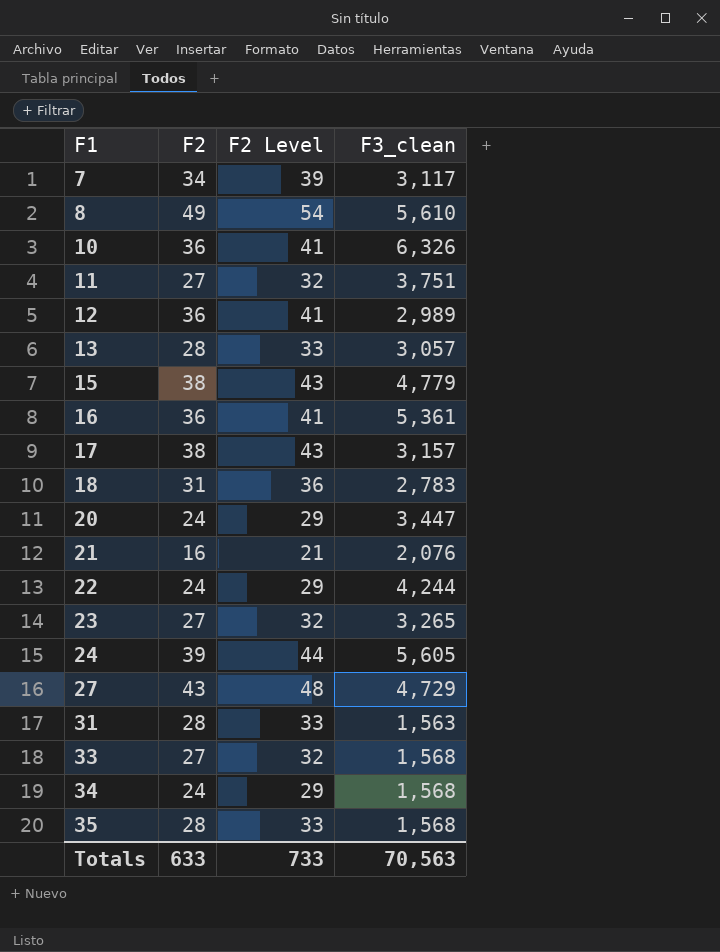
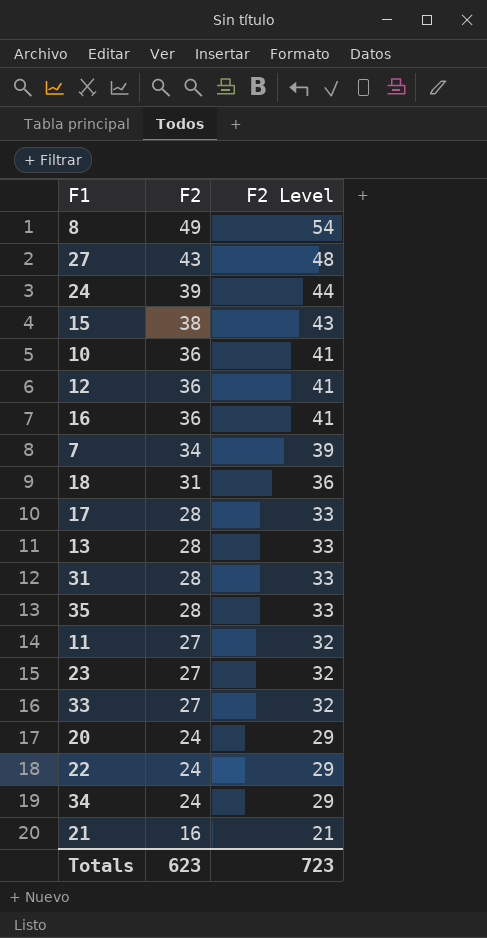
row order: F1 ascending -> F2 descending
column F3_clean | position: 4 -> none
17 | F2: 38 -> 28
17 | F2 Level: 43 -> 33
Totals | F2: 633 -> 623
Totals | F2 Level: 733 -> 723

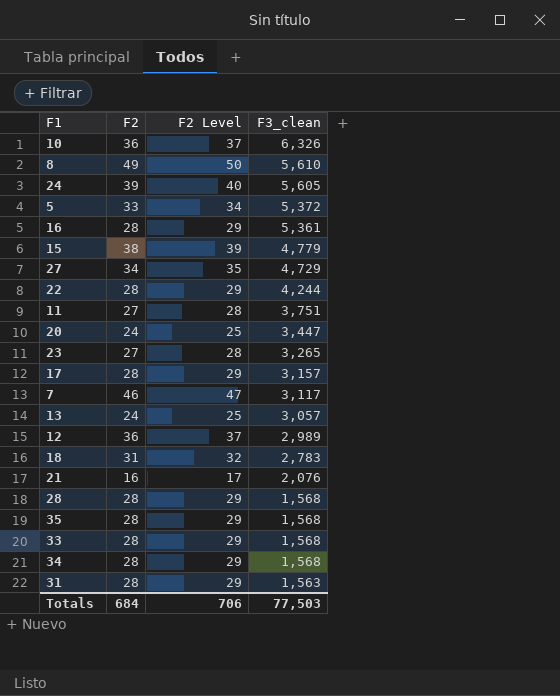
row order: F2 descending -> F3_clean descending
column F2 Level | formula: [F2] + 5 -> [F2] + 1
column F3_clean | position: none -> 4
row 5: none -> 33 | 34 | 5,372
16 | F2: 36 -> 28
27 | F2: 43 -> 34
22 | F2: 24 -> 28
7 | F2: 34 -> 46
13 | F2: 28 -> 24
row 28: none -> 28 | 29 | 1,568
33 | F2: 27 -> 28
34 | F2: 24 -> 28
Totals | F2: 623 -> 684
Totals | F2 Level: 723 -> 706

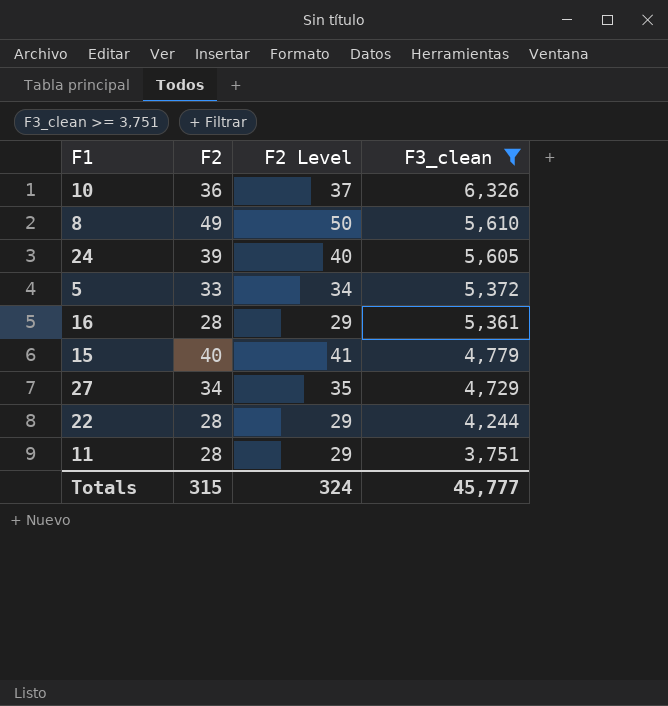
filter: none -> F3_clean >= 3,751
15 | F2: 38 -> 40
15 | F2 Level: 39 -> 41
11 | F2: 27 -> 28
11 | F2 Level: 28 -> 29
Totals | F2: 684 -> 315
Totals | F2 Level: 706 -> 324
Totals | F3_clean: 77,503 -> 45,777

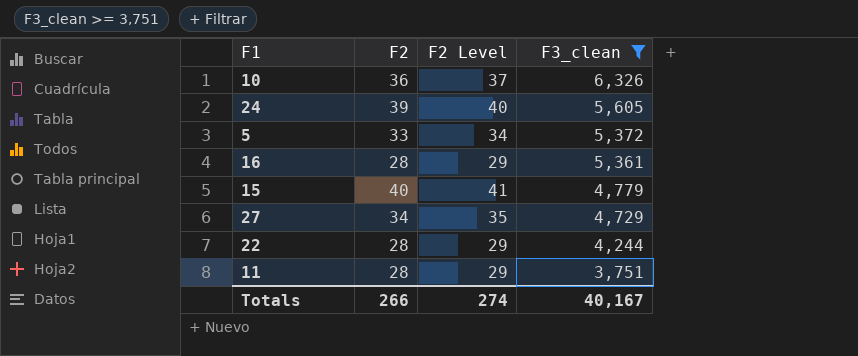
row 8: 49 | 50 | 5,610 -> none
Totals | F2: 315 -> 266
Totals | F2 Level: 324 -> 274
Totals | F3_clean: 45,777 -> 40,167

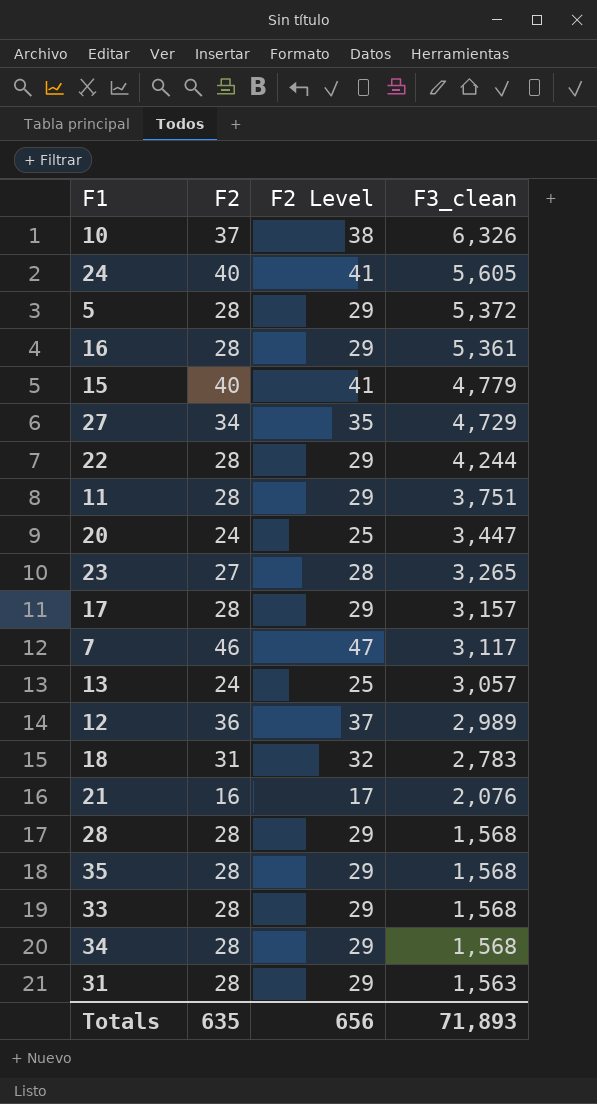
filter: F3_clean >= 3,751 -> none
10 | F2: 36 -> 37
10 | F2 Level: 37 -> 38
24 | F2: 39 -> 40
24 | F2 Level: 40 -> 41
5 | F2: 33 -> 28
5 | F2 Level: 34 -> 29
Totals | F2: 266 -> 635
Totals | F2 Level: 274 -> 656
Totals | F3_clean: 40,167 -> 71,893

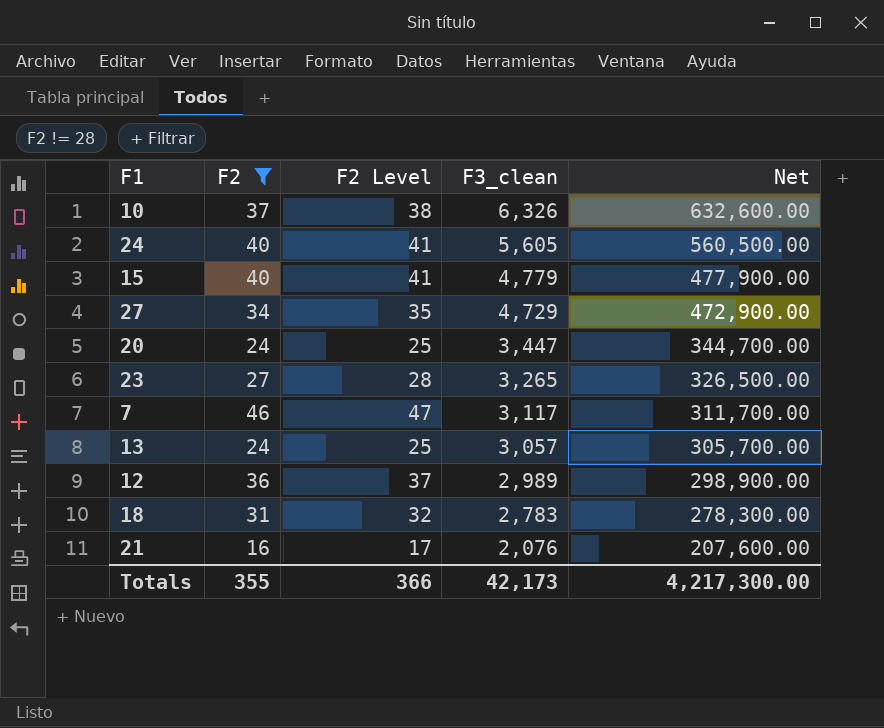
filter: none -> F2 != 28
column Net | formula: none -> [F3_clean] * 100
Totals | F2: 635 -> 355
Totals | F2 Level: 656 -> 366
Totals | F3_clean: 71,893 -> 42,173

